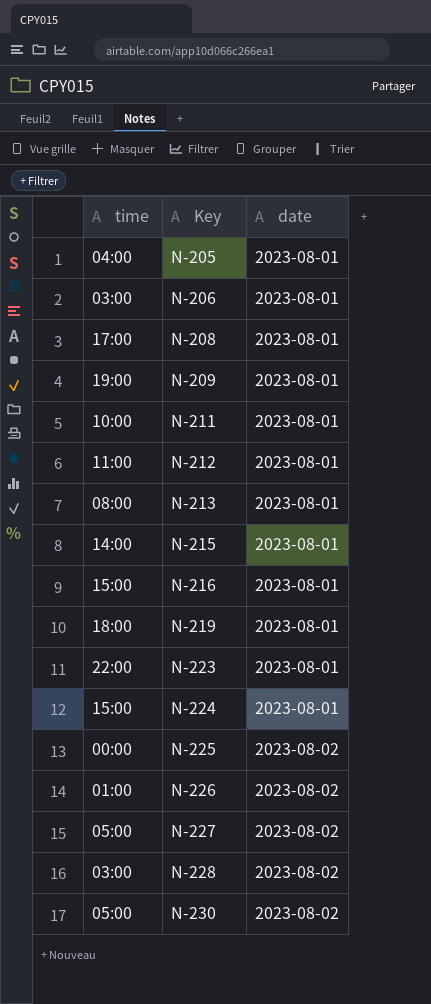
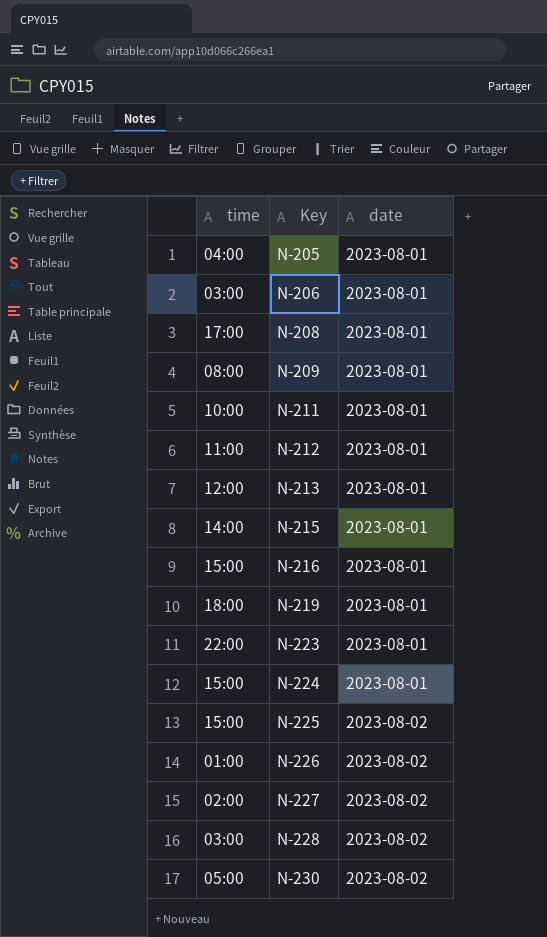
N-209 | time: 19:00 -> 08:00
N-213 | time: 08:00 -> 12:00
N-225 | time: 00:00 -> 15:00
N-227 | time: 05:00 -> 02:00

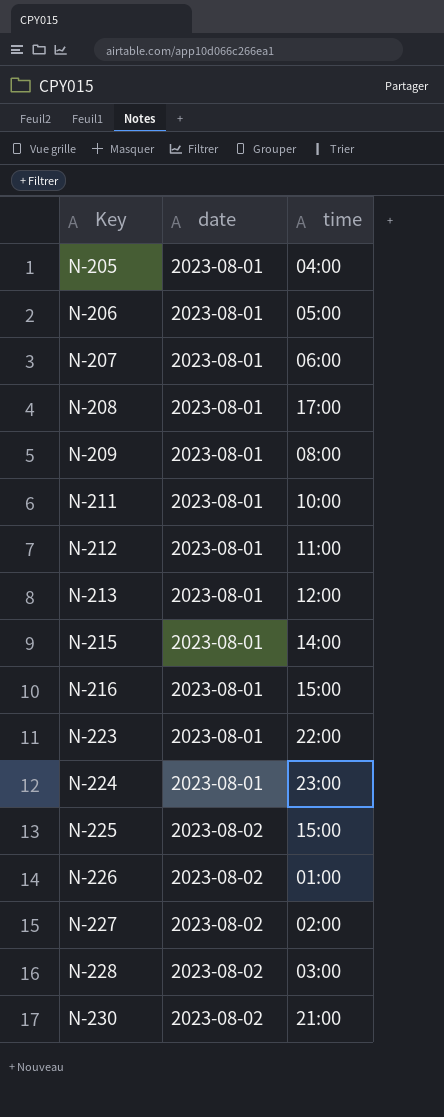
column time | position: 1 -> 3
row N-219: 18:00 | 2023-08-01 -> none
N-206 | time: 03:00 -> 05:00
row N-207: none -> 2023-08-01 | 06:00
N-224 | time: 15:00 -> 23:00
N-230 | time: 05:00 -> 21:00

